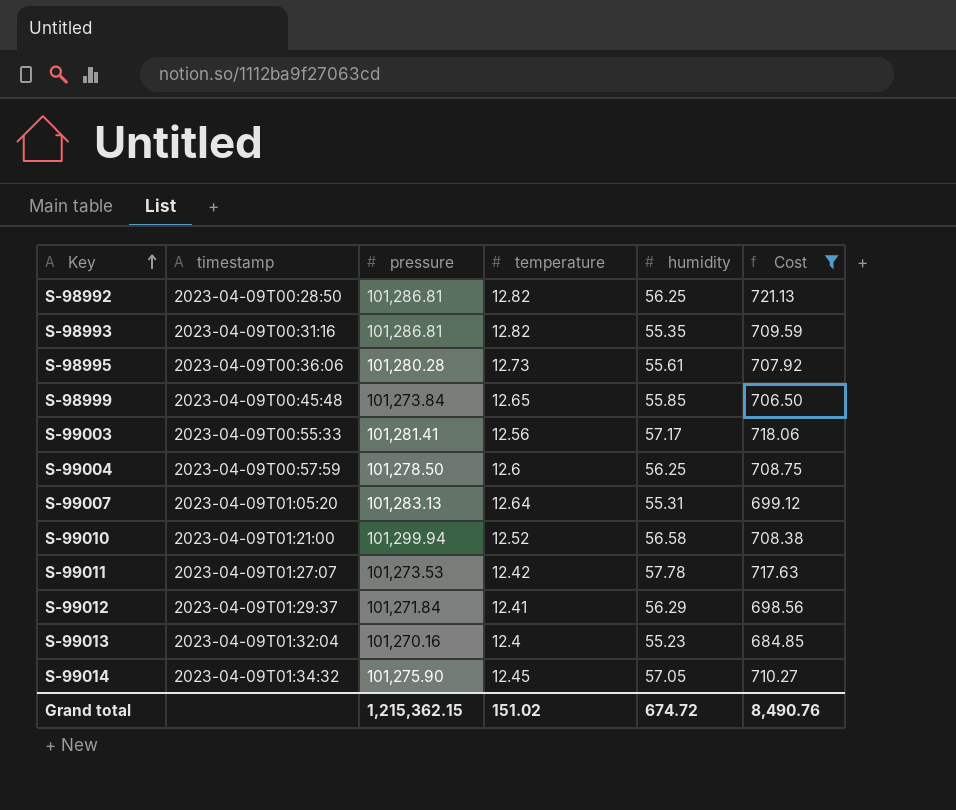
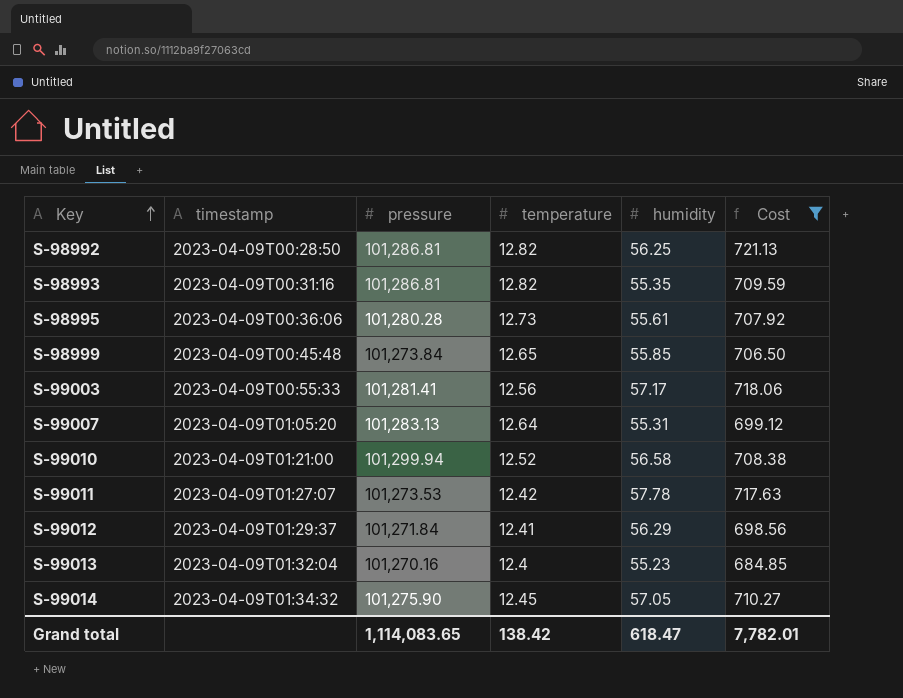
row S-99004: 2023-04-09T00:57:59 | 101,278.50 | 12.6 | 56.25 | 708.75 -> none
Grand total | pressure: 1,215,362.15 -> 1,114,083.65
Grand total | temperature: 151.02 -> 138.42
Grand total | humidity: 674.72 -> 618.47
Grand total | Cost: 8,490.76 -> 7,782.01

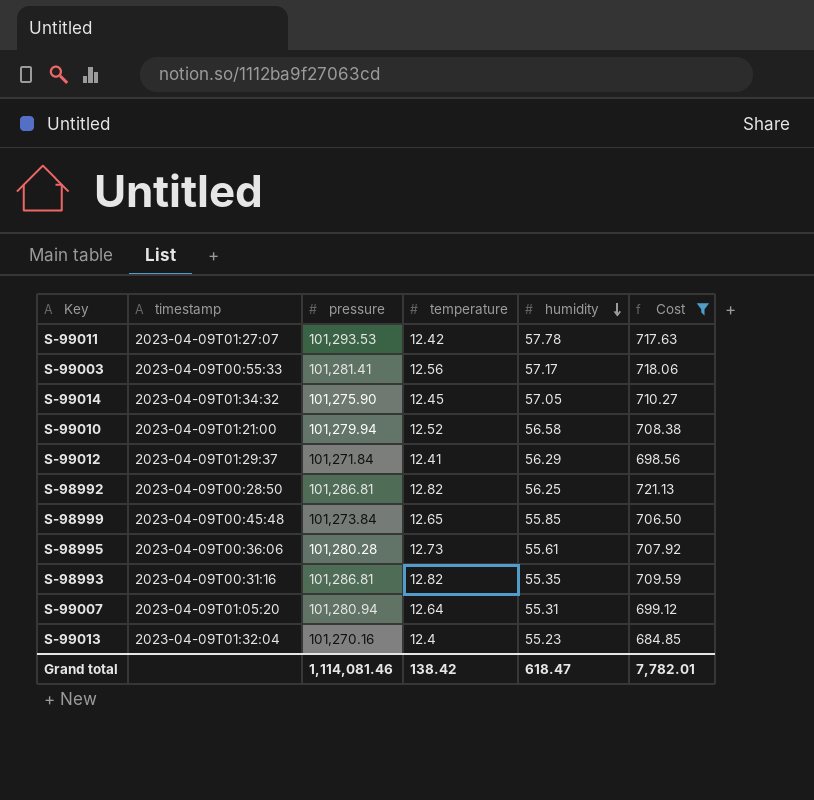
row order: Key ascending -> humidity descending
S-99011 | pressure: 101,273.53 -> 101,293.53
S-99010 | pressure: 101,299.94 -> 101,279.94
S-99007 | pressure: 101,283.13 -> 101,280.94
Grand total | pressure: 1,114,083.65 -> 1,114,081.46

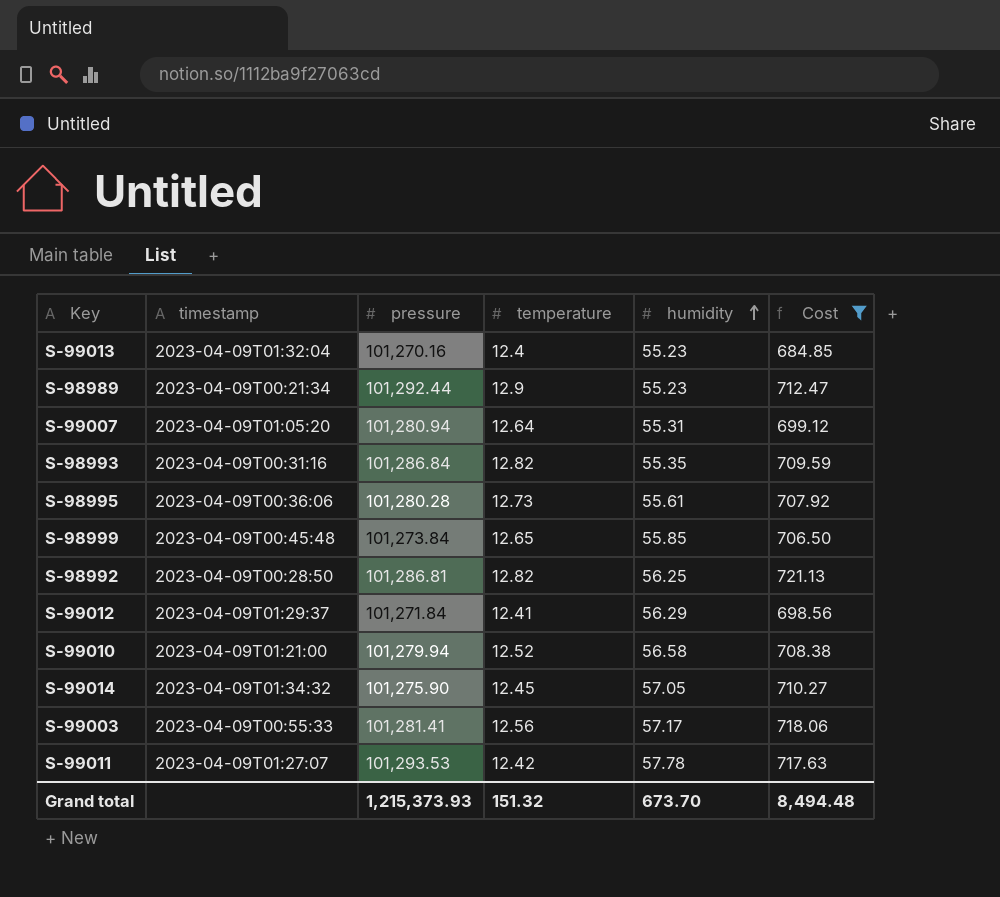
row order: humidity descending -> humidity ascending
row S-98989: none -> 2023-04-09T00:21:34 | 101,292.44 | 12.9 | 55.23 | 712.47
S-98993 | pressure: 101,286.81 -> 101,286.84
Grand total | pressure: 1,114,081.46 -> 1,215,373.93
Grand total | temperature: 138.42 -> 151.32
Grand total | humidity: 618.47 -> 673.70
Grand total | Cost: 7,782.01 -> 8,494.48

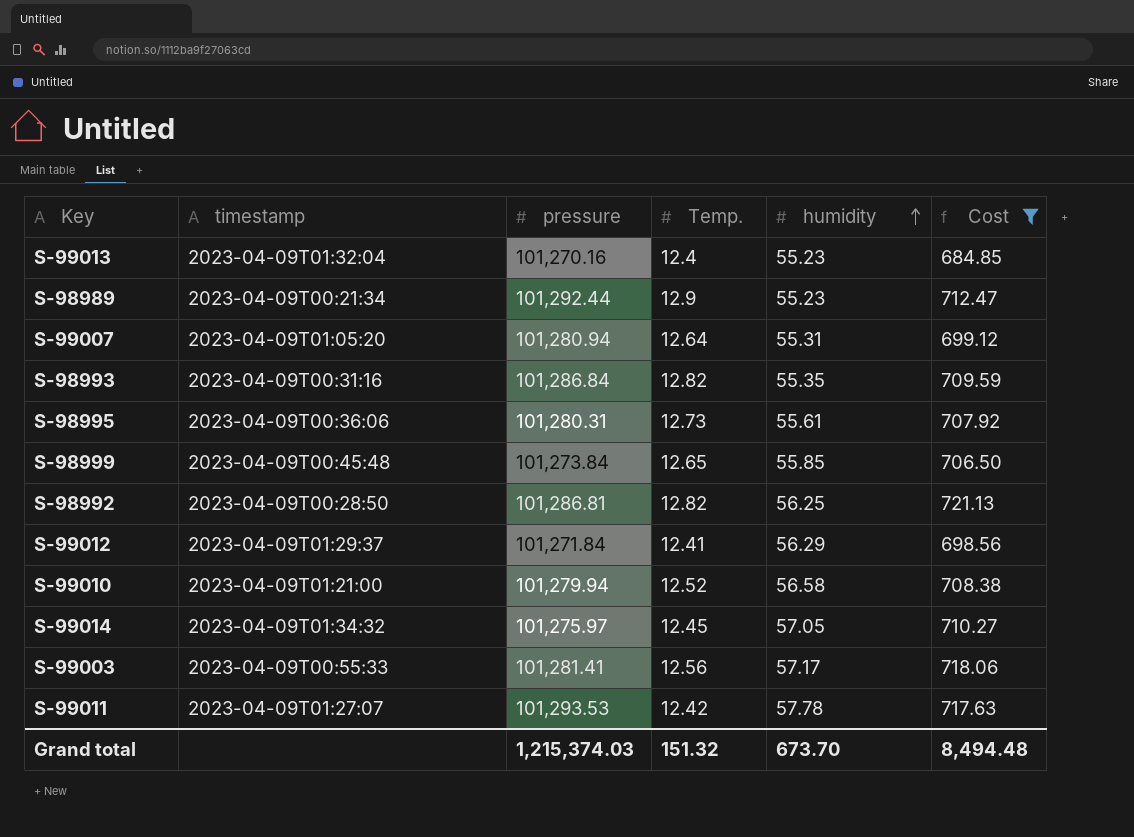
column name: temperature -> Temp.
S-98995 | pressure: 101,280.28 -> 101,280.31
S-99014 | pressure: 101,275.90 -> 101,275.97
Grand total | pressure: 1,215,373.93 -> 1,215,374.03

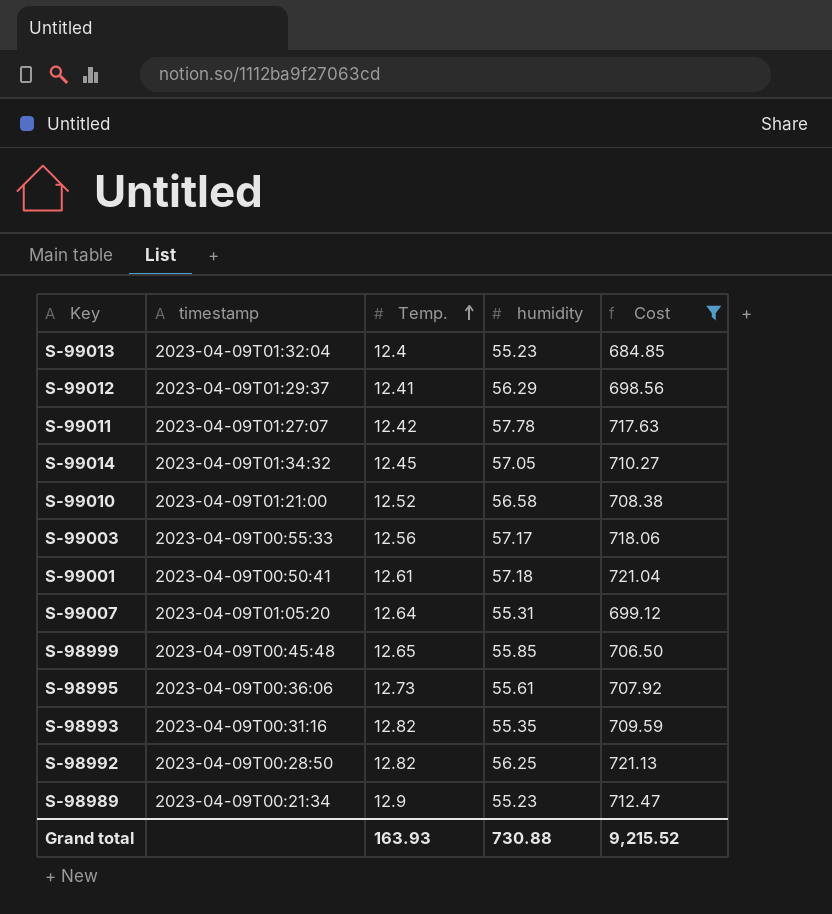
row order: humidity ascending -> Temp. ascending
column pressure | position: 3 -> none
row S-99001: none -> 2023-04-09T00:50:41 | 12.61 | 57.18 | 721.04
Grand total | Temp.: 151.32 -> 163.93
Grand total | humidity: 673.70 -> 730.88
Grand total | Cost: 8,494.48 -> 9,215.52

